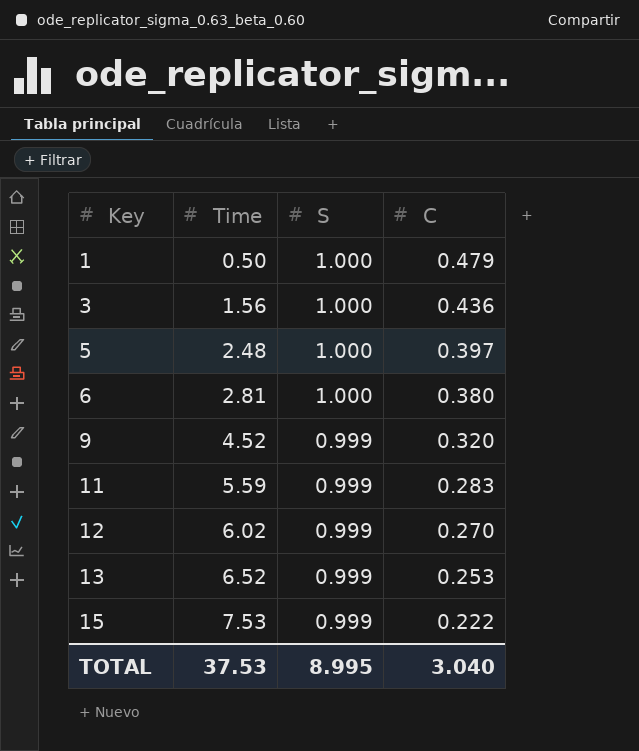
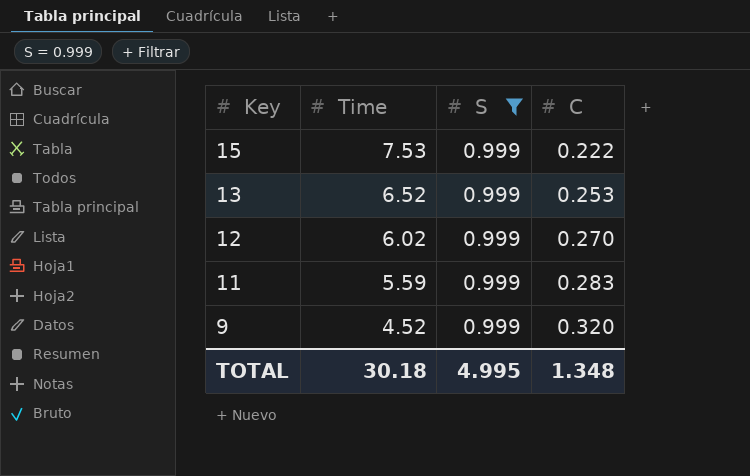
filter: none -> S = 0.999
row order: Key ascending -> Key descending
TOTAL | Time: 37.53 -> 30.18
TOTAL | S: 8.995 -> 4.995
TOTAL | C: 3.040 -> 1.348

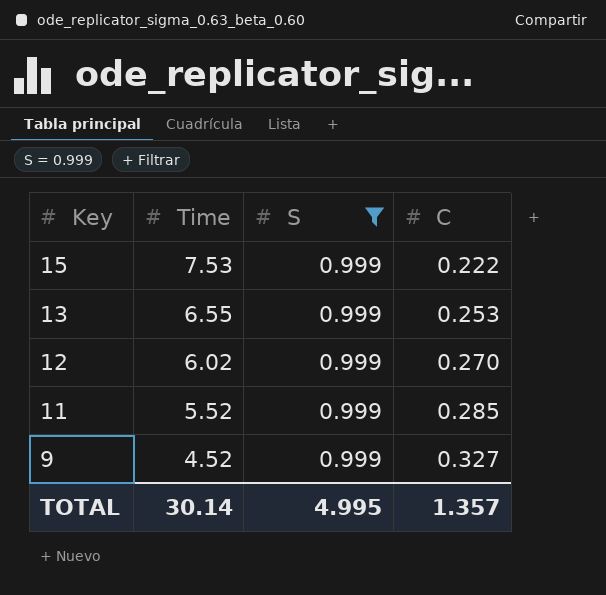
13 | Time: 6.52 -> 6.55
11 | Time: 5.59 -> 5.52
11 | C: 0.283 -> 0.285
9 | C: 0.320 -> 0.327
TOTAL | Time: 30.18 -> 30.14
TOTAL | C: 1.348 -> 1.357

